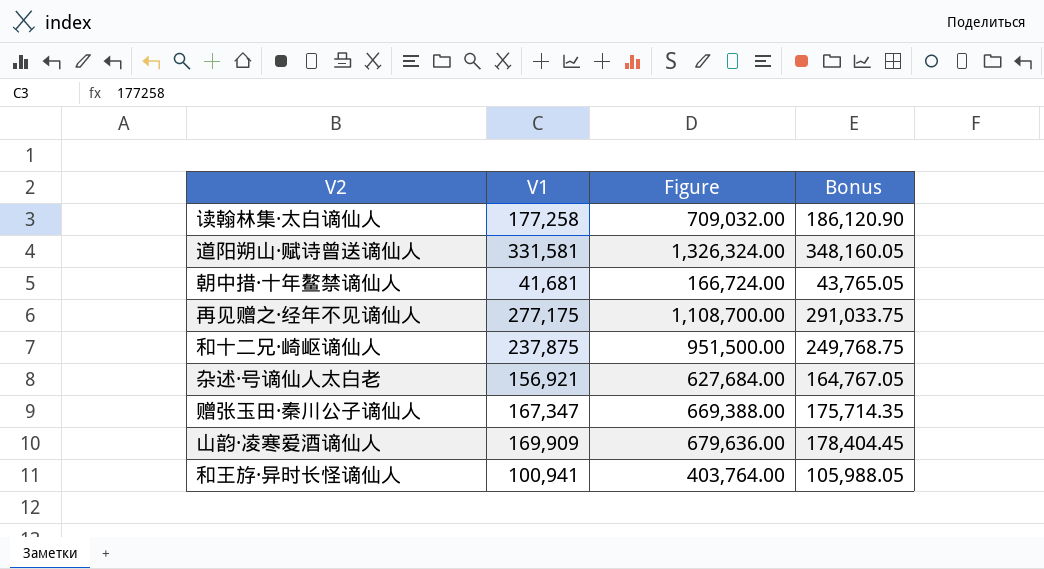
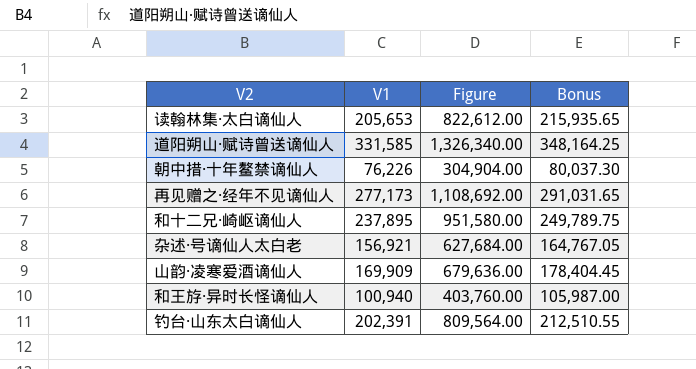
row 赠张玉田·秦川公子谪仙人: 167,347 | 669,388.00 | 175,714.35 -> none
读翰林集·太白谪仙人 | V1: 177,258 -> 205,653
读翰林集·太白谪仙人 | Figure: 709,032.00 -> 822,612.00
读翰林集·太白谪仙人 | Bonus: 186,120.90 -> 215,935.65
道阳朔山·赋诗曾送谪仙人 | V1: 331,581 -> 331,585
道阳朔山·赋诗曾送谪仙人 | Figure: 1,326,324.00 -> 1,326,340.00
道阳朔山·赋诗曾送谪仙人 | Bonus: 348,160.05 -> 348,164.25
朝中措·十年鳌禁谪仙人 | V1: 41,681 -> 76,226
朝中措·十年鳌禁谪仙人 | Figure: 166,724.00 -> 304,904.00
朝中措·十年鳌禁谪仙人 | Bonus: 43,765.05 -> 80,037.30
再见赠之·经年不见谪仙人 | V1: 277,175 -> 277,173
再见赠之·经年不见谪仙人 | Figure: 1,108,700.00 -> 1,108,692.00
再见赠之·经年不见谪仙人 | Bonus: 291,033.75 -> 291,031.65
和十二兄·崎岖谪仙人 | V1: 237,875 -> 237,895
和十二兄·崎岖谪仙人 | Figure: 951,500.00 -> 951,580.00
和十二兄·崎岖谪仙人 | Bonus: 249,768.75 -> 249,789.75
和王斿·异时长怪谪仙人 | V1: 100,941 -> 100,940
和王斿·异时长怪谪仙人 | Figure: 403,764.00 -> 403,760.00
和王斿·异时长怪谪仙人 | Bonus: 105,988.05 -> 105,987.00
row 钓台·山东太白谪仙人: none -> 202,391 | 809,564.00 | 212,510.55

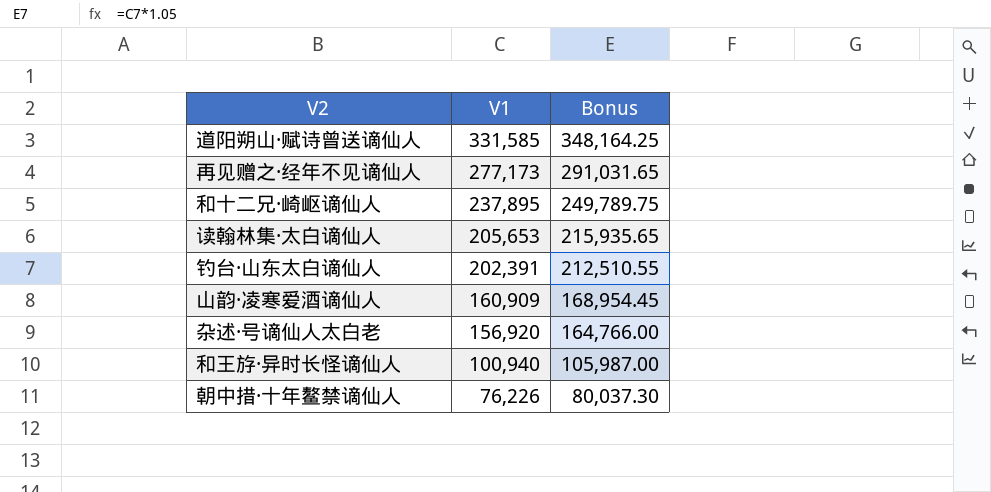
row order: none -> V1 descending
column Figure | formula: [V1] * 4 -> none
山韵·凌寒爱酒谪仙人 | V1: 169,909 -> 160,909
山韵·凌寒爱酒谪仙人 | Bonus: 178,404.45 -> 168,954.45
杂述·号谪仙人太白老 | V1: 156,921 -> 156,920
杂述·号谪仙人太白老 | Bonus: 164,767.05 -> 164,766.00

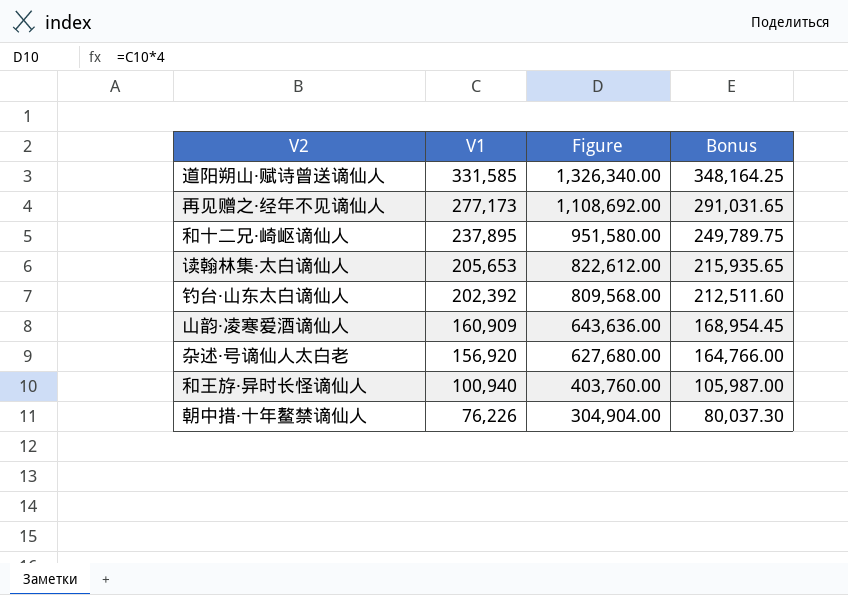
column Figure | formula: none -> [V1] * 4
钓台·山东太白谪仙人 | V1: 202,391 -> 202,392
钓台·山东太白谪仙人 | Bonus: 212,510.55 -> 212,511.60

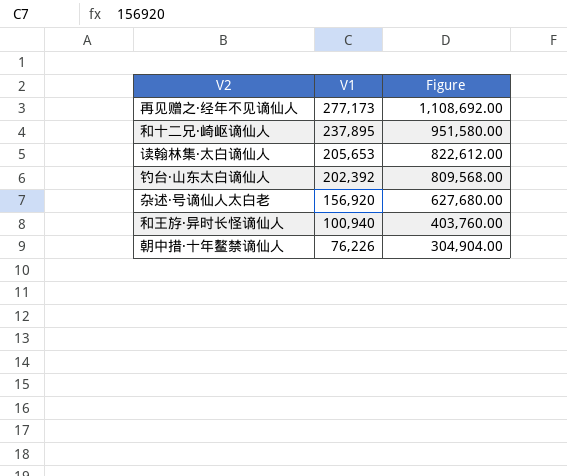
column Bonus | formula: [V1] * 1.05 -> none
row 道阳朔山·赋诗曾送谪仙人: 331,585 | 1,326,340.00 | 348,164.25 -> none
row 山韵·凌寒爱酒谪仙人: 160,909 | 643,636.00 | 168,954.45 -> none

